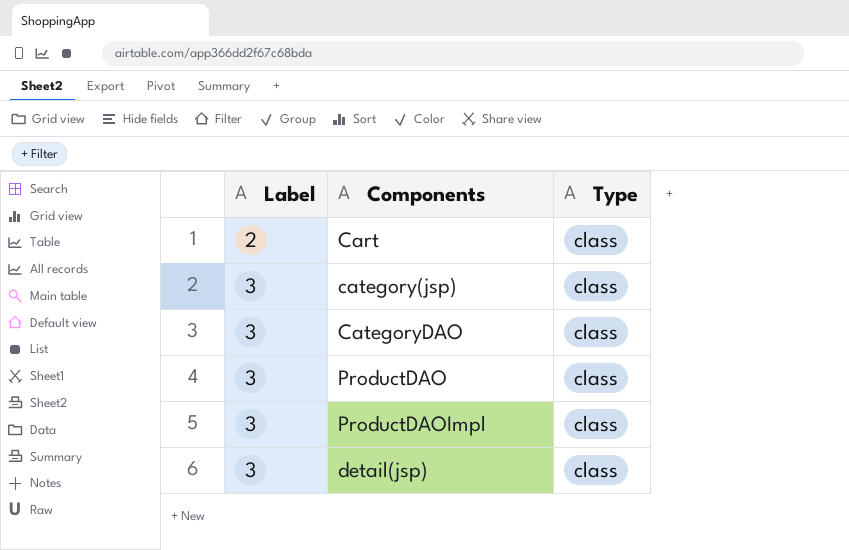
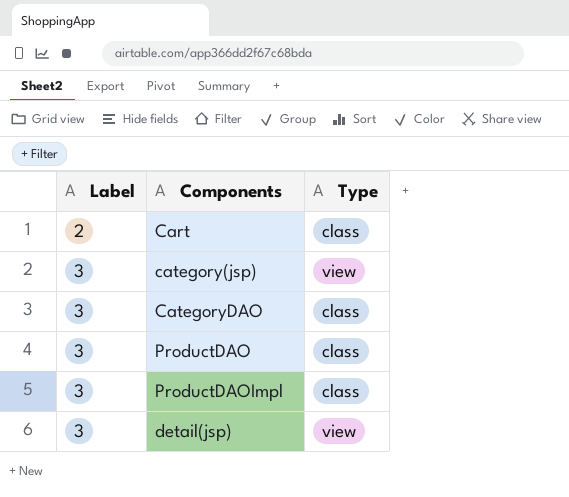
category(jsp) | Type: class -> view
detail(jsp) | Type: class -> view

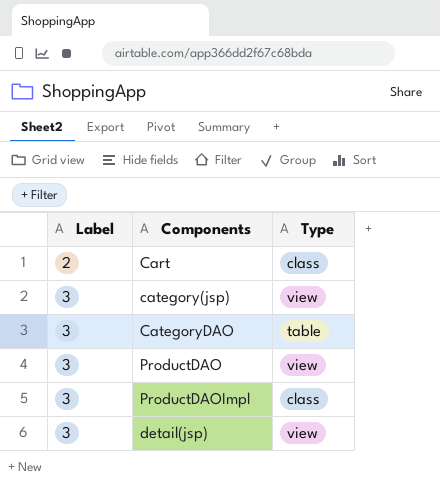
CategoryDAO | Type: class -> table
ProductDAO | Type: class -> view

